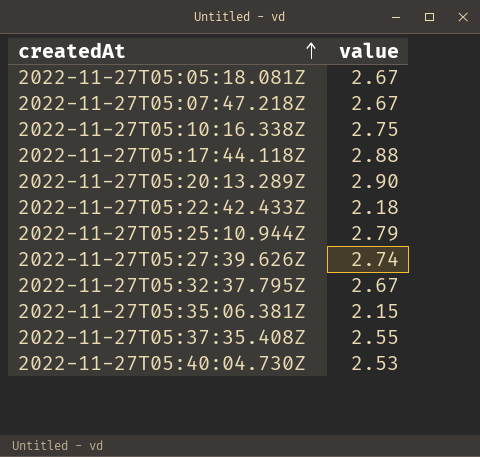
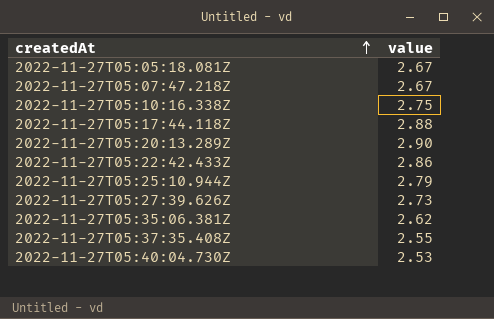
row 2022-11-27T05:32:37.795Z: 2.67 -> none
2022-11-27T05:22:42.433Z | value: 2.18 -> 2.86
2022-11-27T05:27:39.626Z | value: 2.74 -> 2.73
2022-11-27T05:35:06.381Z | value: 2.15 -> 2.62

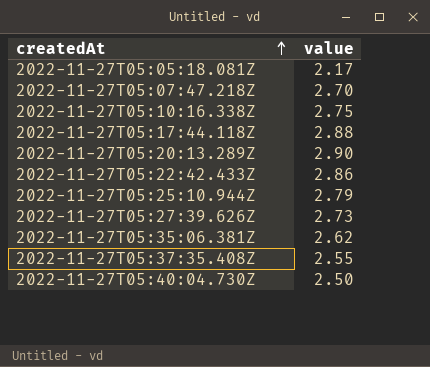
2022-11-27T05:05:18.081Z | value: 2.67 -> 2.17
2022-11-27T05:07:47.218Z | value: 2.67 -> 2.70
2022-11-27T05:40:04.730Z | value: 2.53 -> 2.50

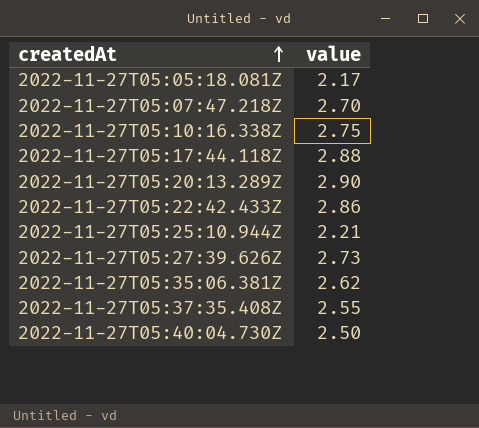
2022-11-27T05:25:10.944Z | value: 2.79 -> 2.21

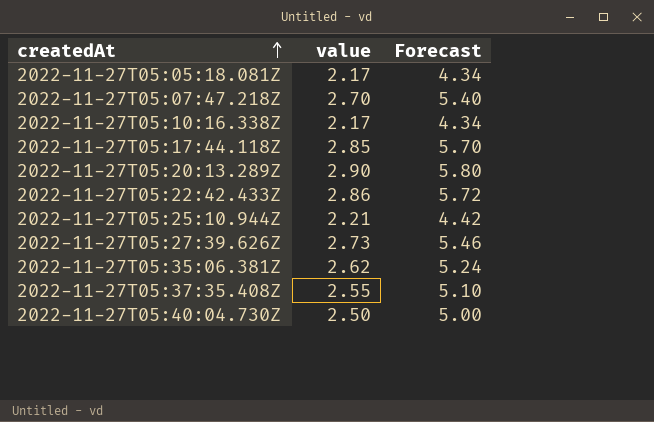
column Forecast | formula: none -> [value] * 2
2022-11-27T05:10:16.338Z | value: 2.75 -> 2.17
2022-11-27T05:17:44.118Z | value: 2.88 -> 2.85

